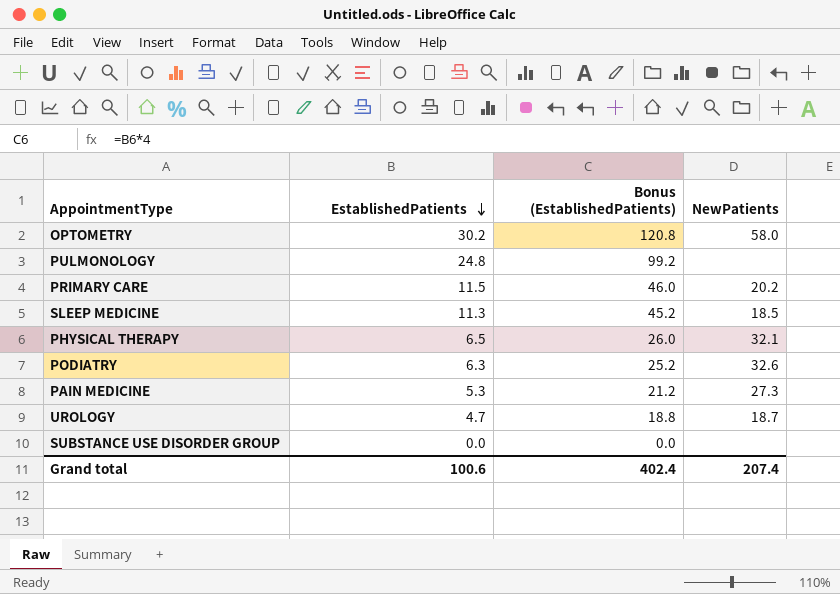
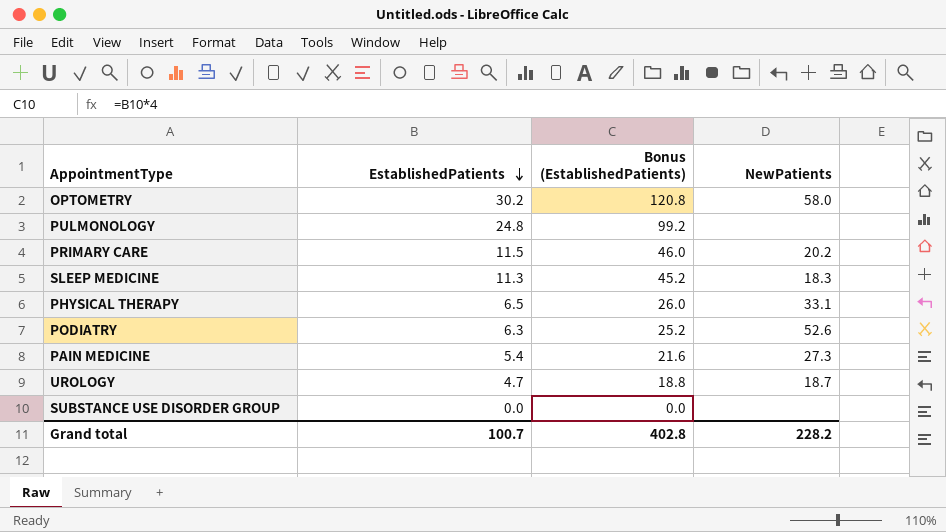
SLEEP MEDICINE | NewPatients: 18.5 -> 18.3
PHYSICAL THERAPY | NewPatients: 32.1 -> 33.1
PODIATRY | NewPatients: 32.6 -> 52.6
PAIN MEDICINE | EstablishedPatients: 5.3 -> 5.4
PAIN MEDICINE | Bonus (EstablishedPatients): 21.2 -> 21.6
Grand total | EstablishedPatients: 100.6 -> 100.7
Grand total | Bonus (EstablishedPatients): 402.4 -> 402.8
Grand total | NewPatients: 207.4 -> 228.2

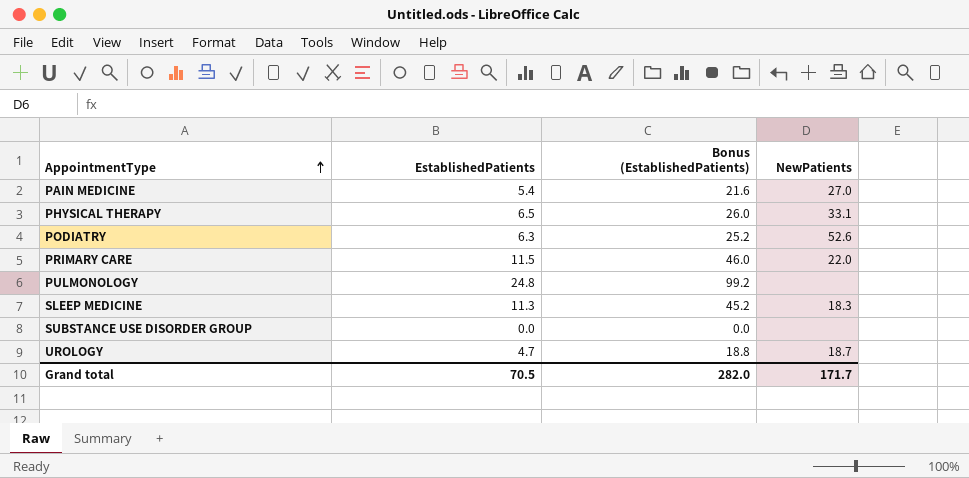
row order: EstablishedPatients descending -> AppointmentType ascending
row OPTOMETRY: 30.2 | 120.8 | 58.0 -> none
PAIN MEDICINE | NewPatients: 27.3 -> 27.0
PRIMARY CARE | NewPatients: 20.2 -> 22.0
Grand total | EstablishedPatients: 100.7 -> 70.5
Grand total | Bonus (EstablishedPatients): 402.8 -> 282.0
Grand total | NewPatients: 228.2 -> 171.7

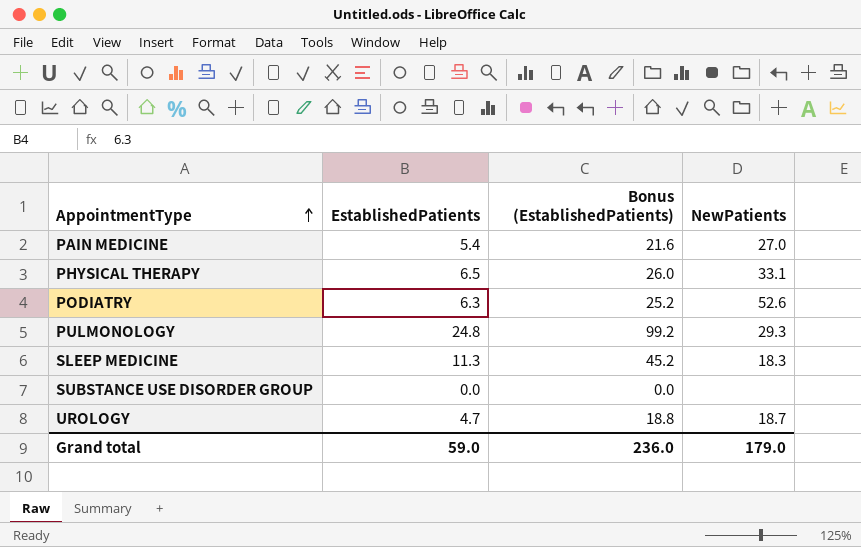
row PRIMARY CARE: 11.5 | 46.0 | 22.0 -> none
PULMONOLOGY | NewPatients: none -> 29.3
Grand total | EstablishedPatients: 70.5 -> 59.0
Grand total | Bonus (EstablishedPatients): 282.0 -> 236.0
Grand total | NewPatients: 171.7 -> 179.0

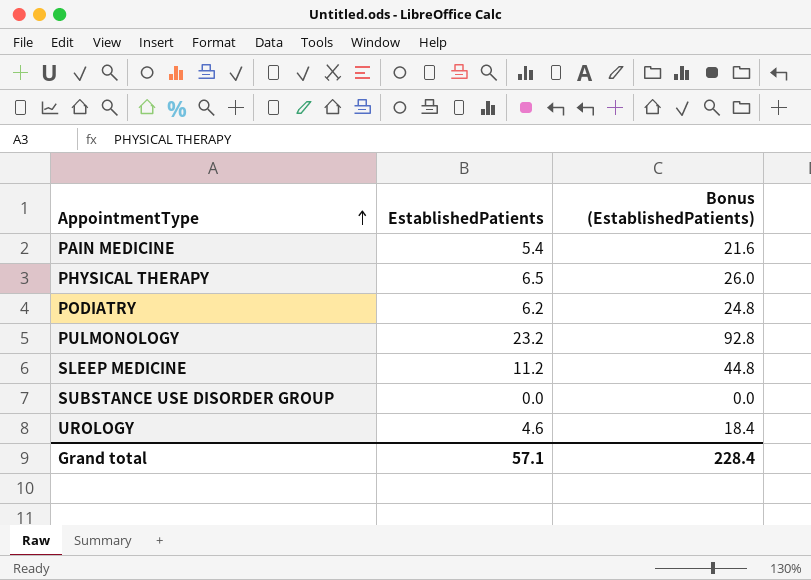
column NewPatients | position: 4 -> none
PODIATRY | EstablishedPatients: 6.3 -> 6.2
PODIATRY | Bonus (EstablishedPatients): 25.2 -> 24.8
PULMONOLOGY | EstablishedPatients: 24.8 -> 23.2
PULMONOLOGY | Bonus (EstablishedPatients): 99.2 -> 92.8
SLEEP MEDICINE | EstablishedPatients: 11.3 -> 11.2
SLEEP MEDICINE | Bonus (EstablishedPatients): 45.2 -> 44.8
UROLOGY | EstablishedPatients: 4.7 -> 4.6
UROLOGY | Bonus (EstablishedPatients): 18.8 -> 18.4
Grand total | EstablishedPatients: 59.0 -> 57.1
Grand total | Bonus (EstablishedPatients): 236.0 -> 228.4

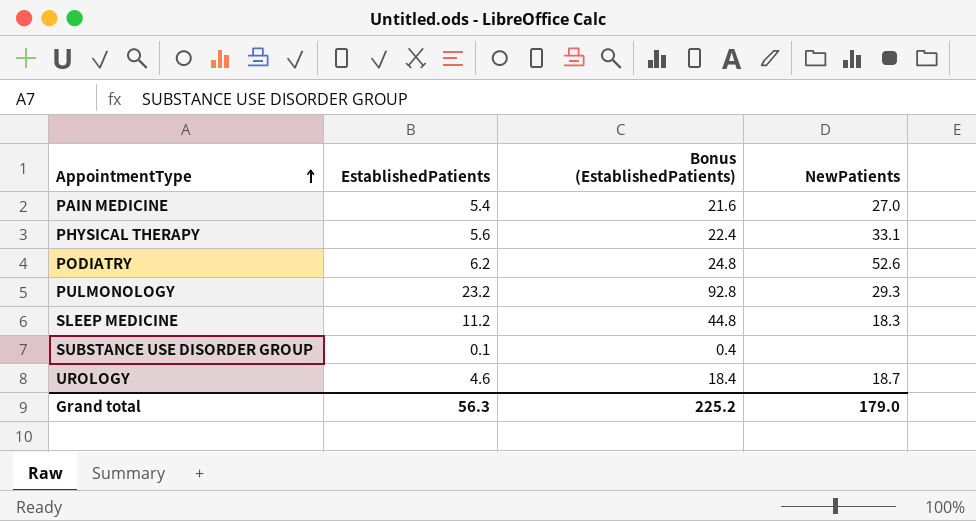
column NewPatients | position: none -> 4
PHYSICAL THERAPY | EstablishedPatients: 6.5 -> 5.6
PHYSICAL THERAPY | Bonus (EstablishedPatients): 26.0 -> 22.4
SUBSTANCE USE DISORDER GROUP | EstablishedPatients: 0.0 -> 0.1
SUBSTANCE USE DISORDER GROUP | Bonus (EstablishedPatients): 0.0 -> 0.4
Grand total | EstablishedPatients: 57.1 -> 56.3
Grand total | Bonus (EstablishedPatients): 228.4 -> 225.2

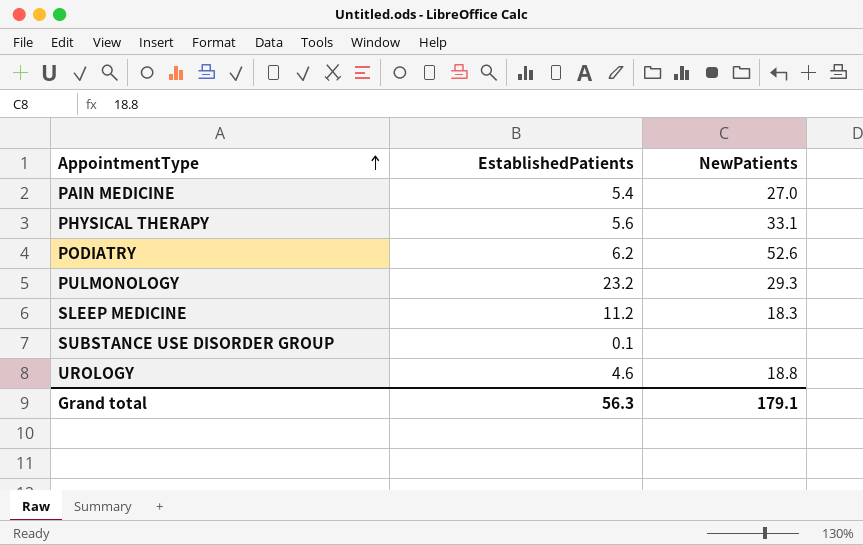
column Bonus (EstablishedPatients) | formula: [EstablishedPatients] * 4 -> none
UROLOGY | NewPatients: 18.7 -> 18.8
Grand total | NewPatients: 179.0 -> 179.1

